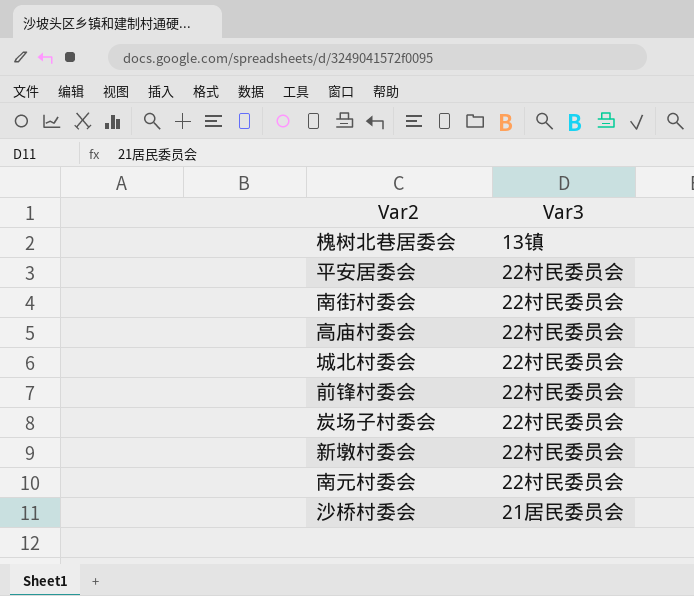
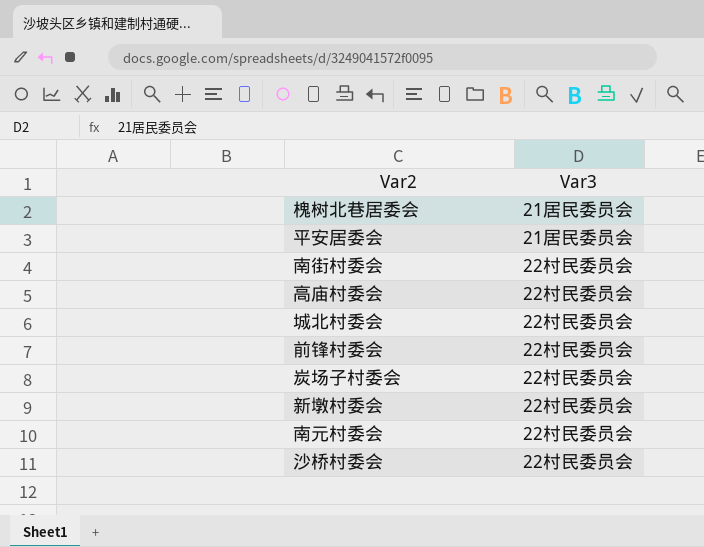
槐树北巷居委会 | Var3: 13镇 -> 21居民委员会
平安居委会 | Var3: 22村民委员会 -> 21居民委员会
沙桥村委会 | Var3: 21居民委员会 -> 22村民委员会

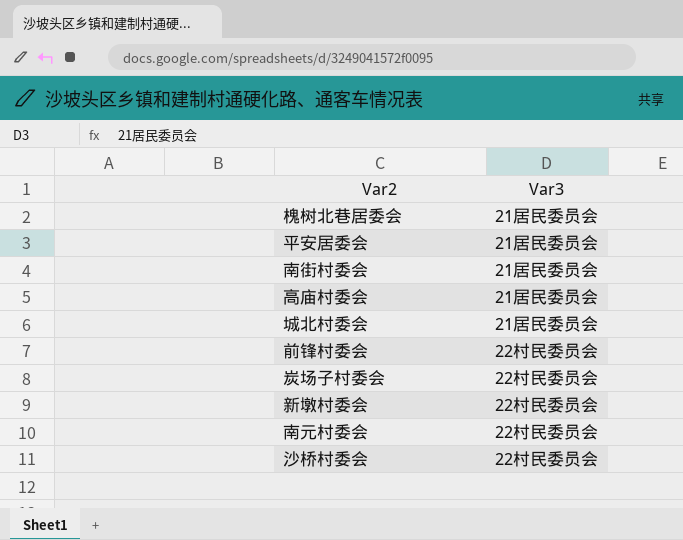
南街村委会 | Var3: 22村民委员会 -> 21居民委员会
高庙村委会 | Var3: 22村民委员会 -> 21居民委员会
城北村委会 | Var3: 22村民委员会 -> 21居民委员会

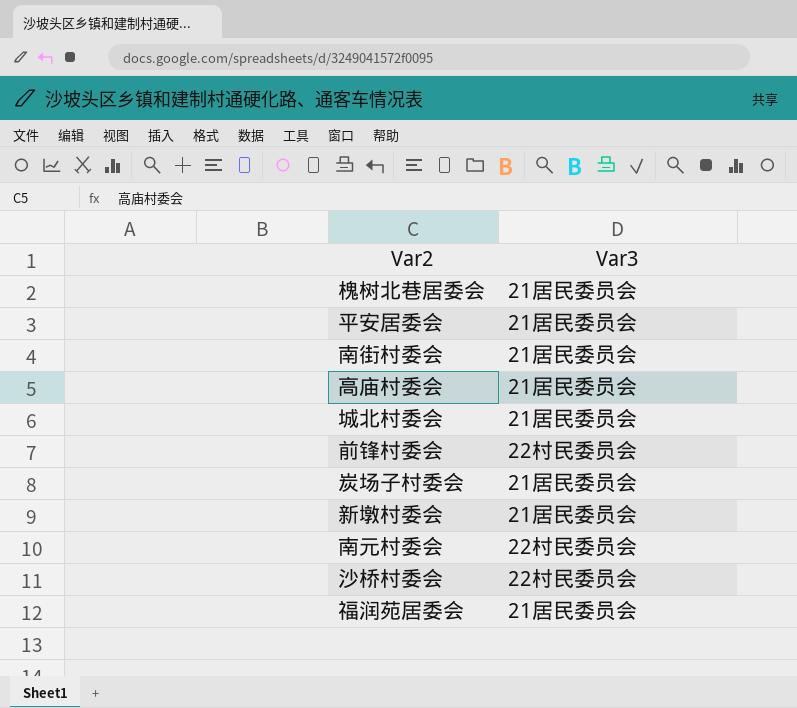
炭场子村委会 | Var3: 22村民委员会 -> 21居民委员会
新墩村委会 | Var3: 22村民委员会 -> 21居民委员会
row 福润苑居委会: none -> 21居民委员会

